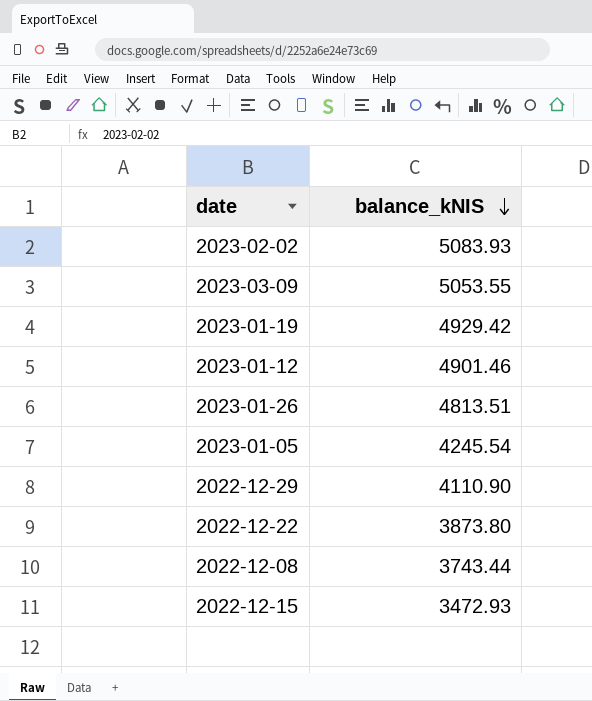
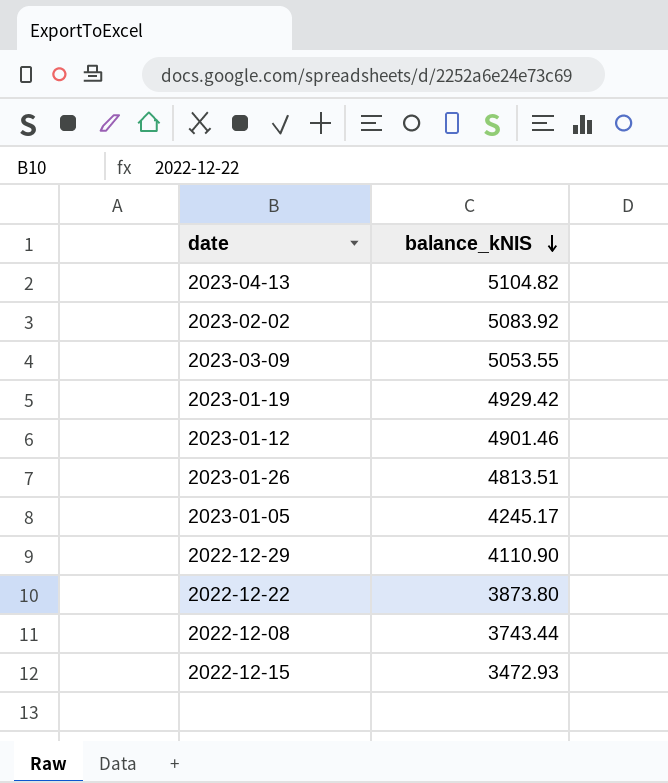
row 2023-04-13: none -> 5104.82
2023-02-02 | balance_kNIS: 5083.93 -> 5083.92
2023-01-05 | balance_kNIS: 4245.54 -> 4245.17

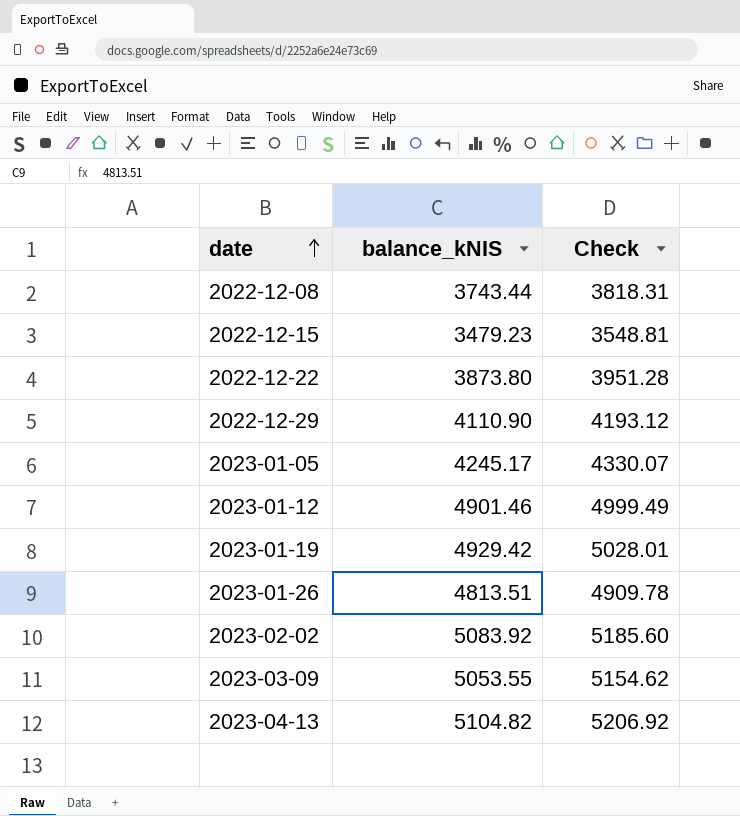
row order: balance_kNIS descending -> date ascending
column Check | formula: none -> [balance_kNIS] * 1.02
2022-12-15 | balance_kNIS: 3472.93 -> 3479.23

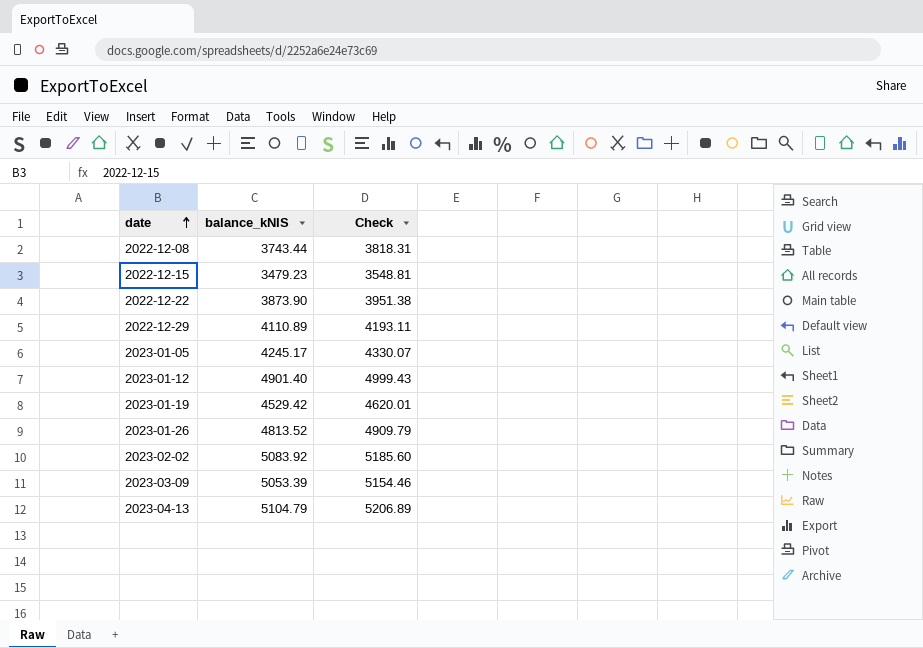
2022-12-22 | balance_kNIS: 3873.80 -> 3873.90
2022-12-22 | Check: 3951.28 -> 3951.38
2022-12-29 | balance_kNIS: 4110.90 -> 4110.89
2022-12-29 | Check: 4193.12 -> 4193.11
2023-01-12 | balance_kNIS: 4901.46 -> 4901.40
2023-01-12 | Check: 4999.49 -> 4999.43
2023-01-19 | balance_kNIS: 4929.42 -> 4529.42
2023-01-19 | Check: 5028.01 -> 4620.01
2023-01-26 | balance_kNIS: 4813.51 -> 4813.52
2023-01-26 | Check: 4909.78 -> 4909.79
2023-03-09 | balance_kNIS: 5053.55 -> 5053.39
2023-03-09 | Check: 5154.62 -> 5154.46
2023-04-13 | balance_kNIS: 5104.82 -> 5104.79
2023-04-13 | Check: 5206.92 -> 5206.89

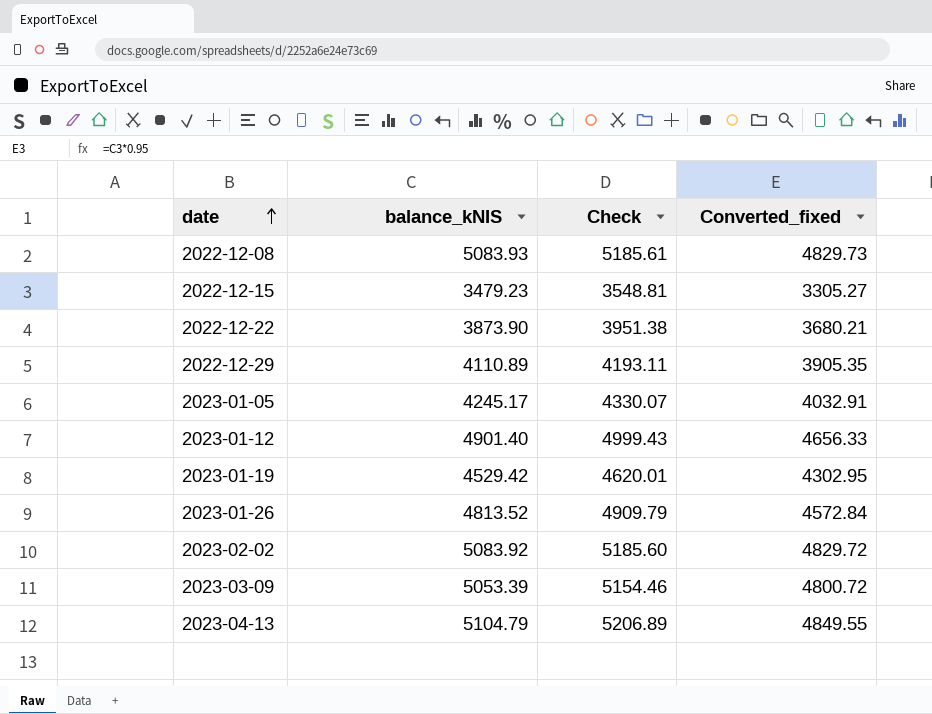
column Converted_fixed | formula: none -> [balance_kNIS] * 0.95
2022-12-08 | balance_kNIS: 3743.44 -> 5083.93
2022-12-08 | Check: 3818.31 -> 5185.61

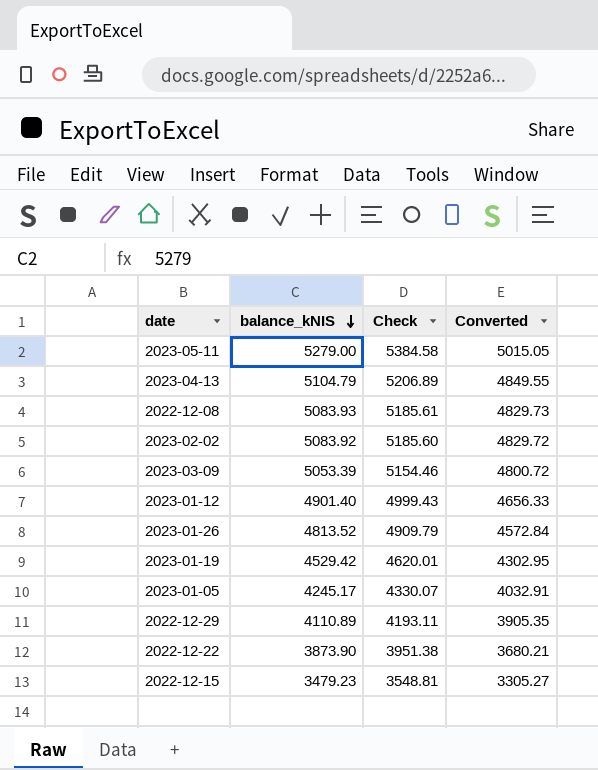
row order: date ascending -> balance_kNIS descending
column name: Converted_fixed -> Converted
row 2023-05-11: none -> 5279.00 | 5384.58 | 5015.05

